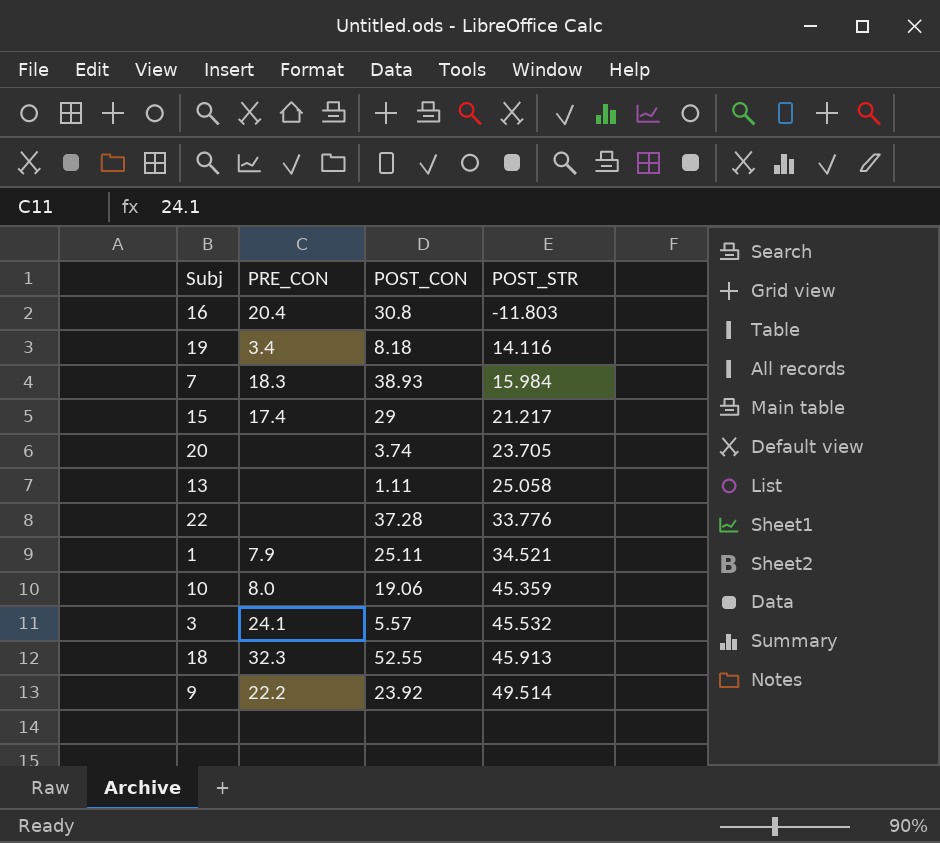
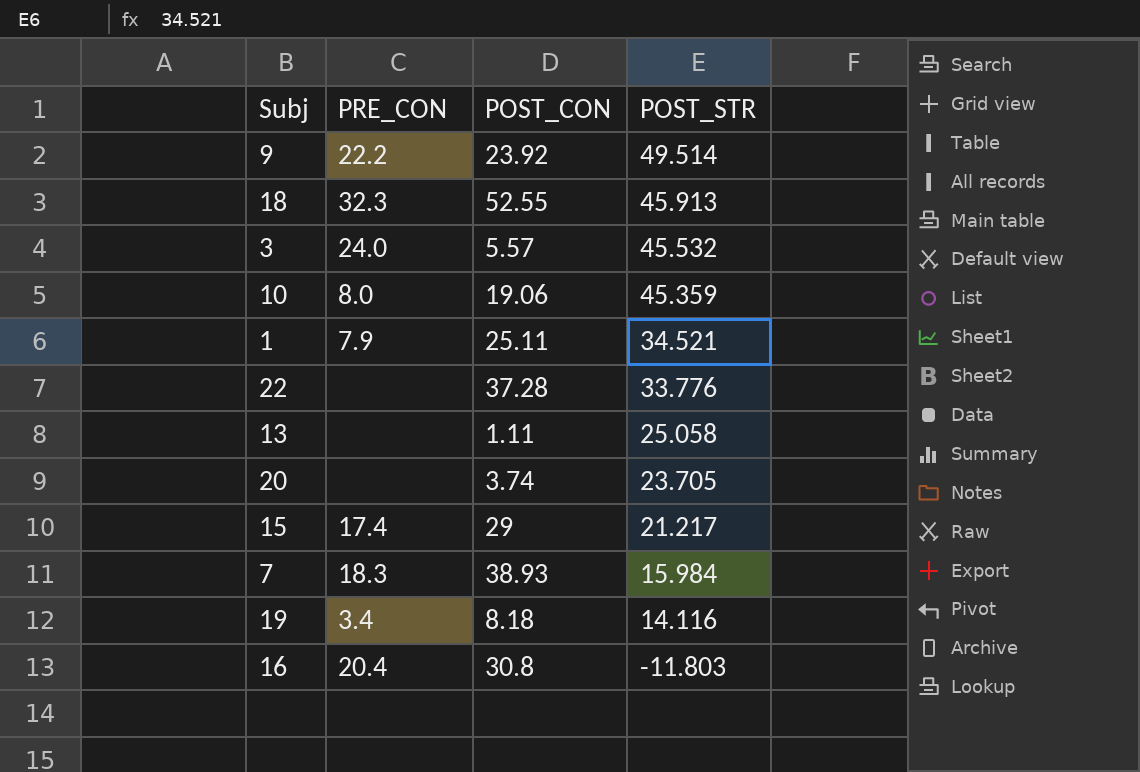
row order: POST_STR ascending -> POST_STR descending
3 | PRE_CON: 24.1 -> 24.0

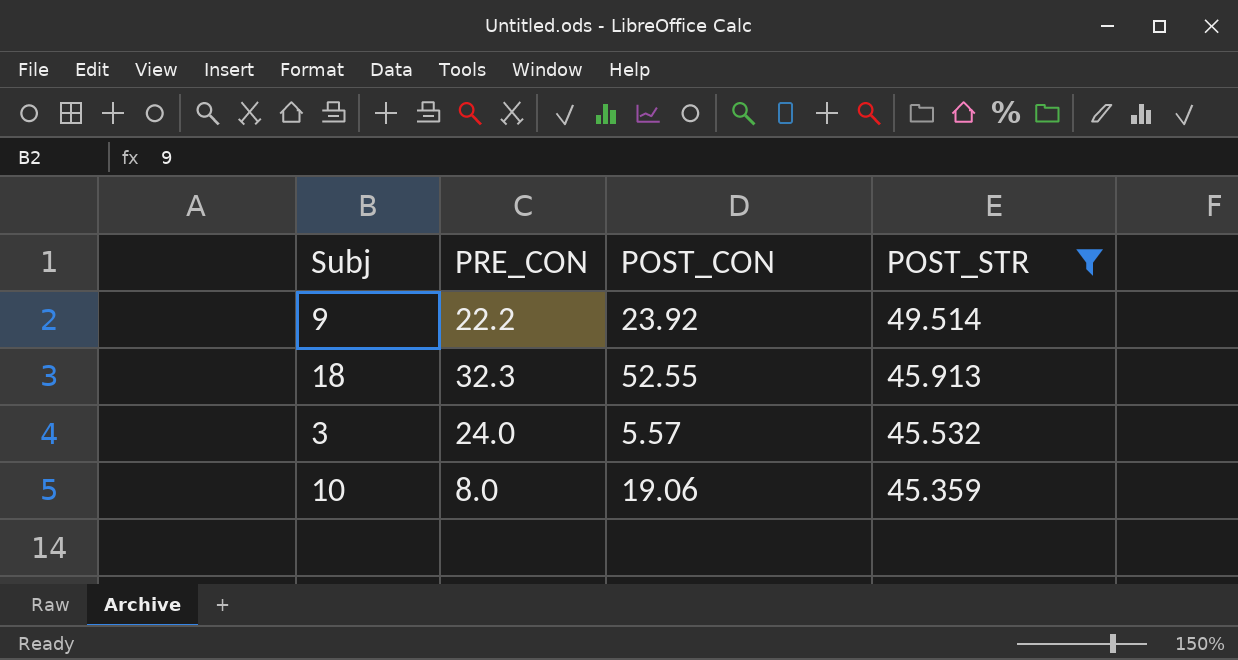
filter: none -> POST_STR >= 45.359

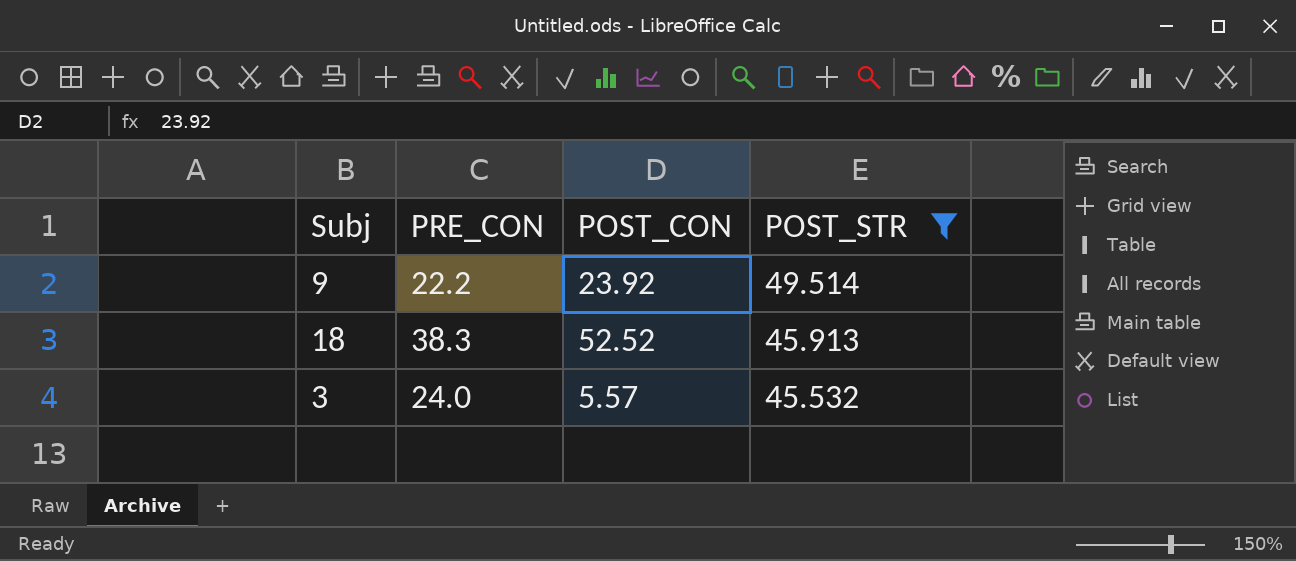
row 10: 8.0 | 19.06 | 45.359 -> none
18 | PRE_CON: 32.3 -> 38.3
18 | POST_CON: 52.55 -> 52.52

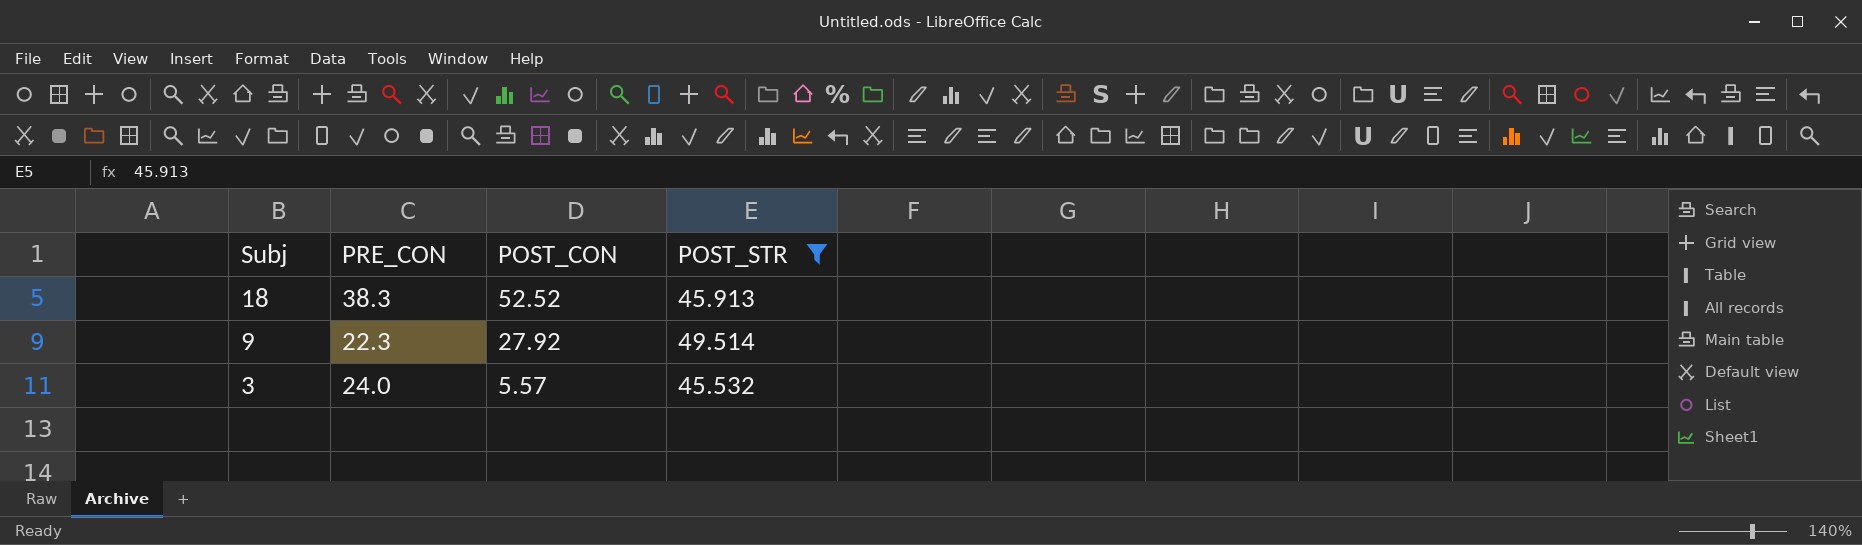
row order: POST_STR descending -> Subj descending
9 | PRE_CON: 22.2 -> 22.3
9 | POST_CON: 23.92 -> 27.92

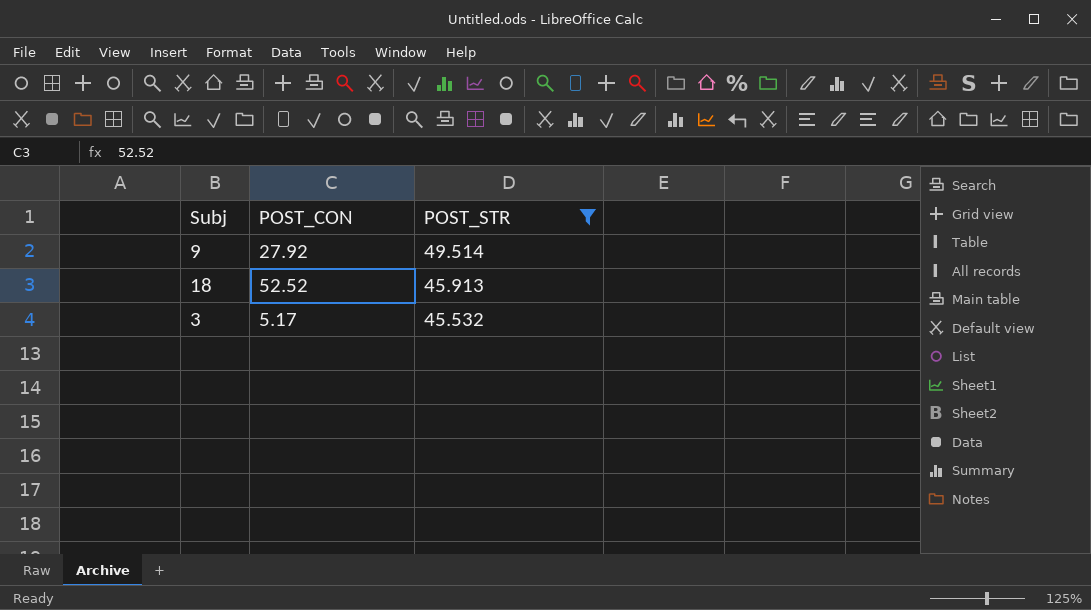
row order: Subj descending -> POST_STR descending
column PRE_CON | position: 2 -> none
3 | POST_CON: 5.57 -> 5.17

